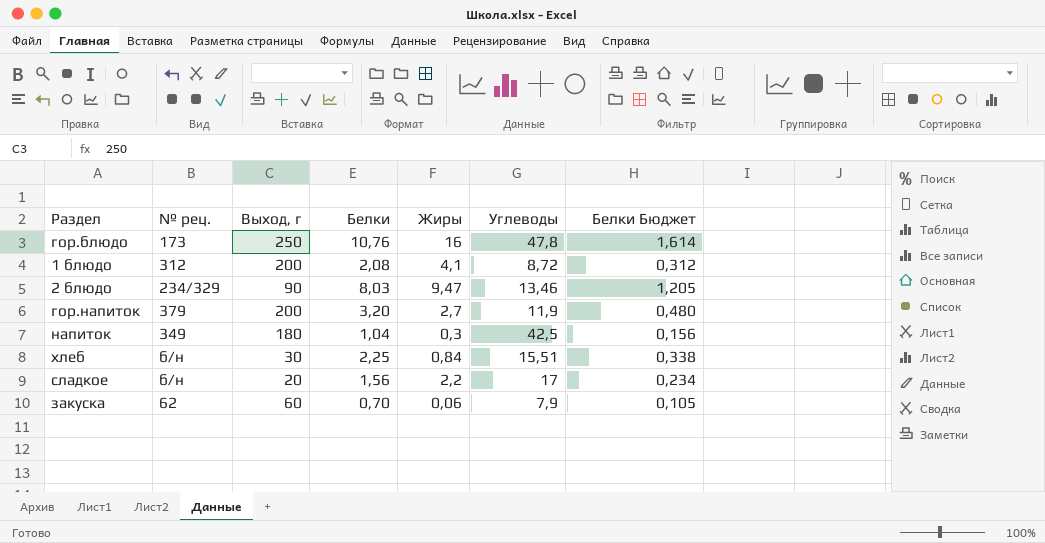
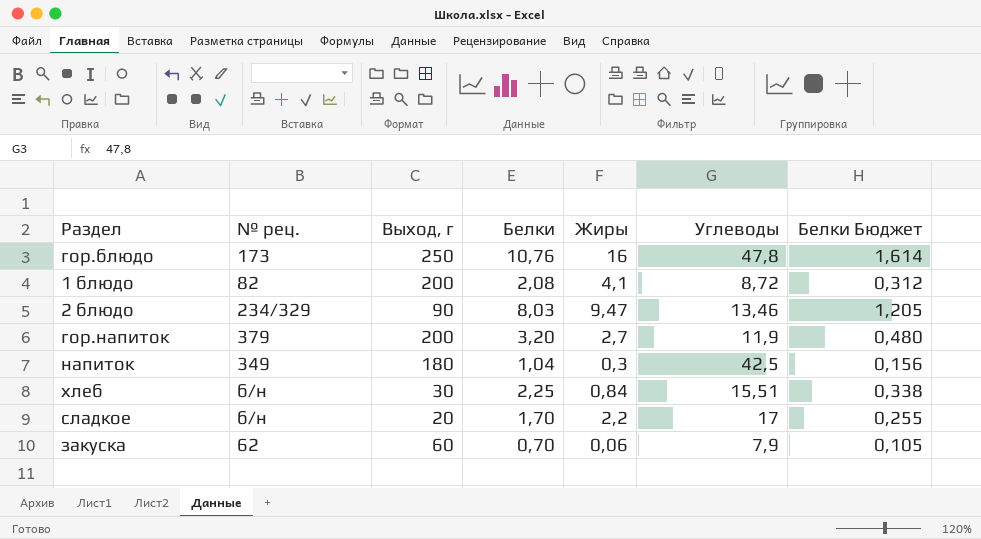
1 блюдо | № рец.: 312 -> 82
сладкое | Белки: 1,56 -> 1,70
сладкое | Белки Бюджет: 0,234 -> 0,255

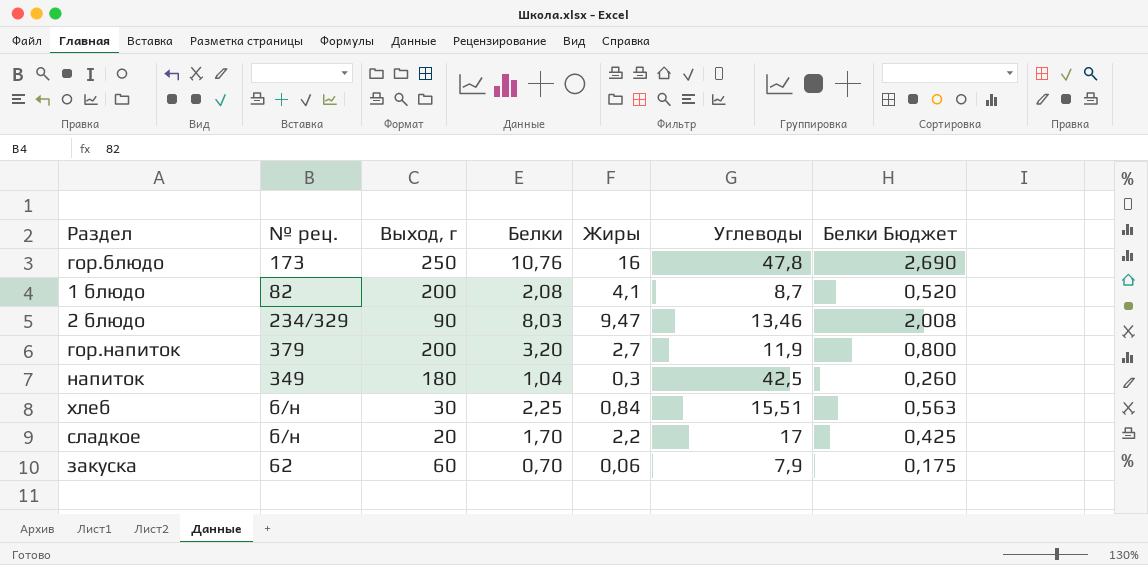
column Белки Бюджет | formula: [Белки] * 0,15 -> [Белки] * 0,25
1 блюдо | Углеводы: 8,72 -> 8,7

